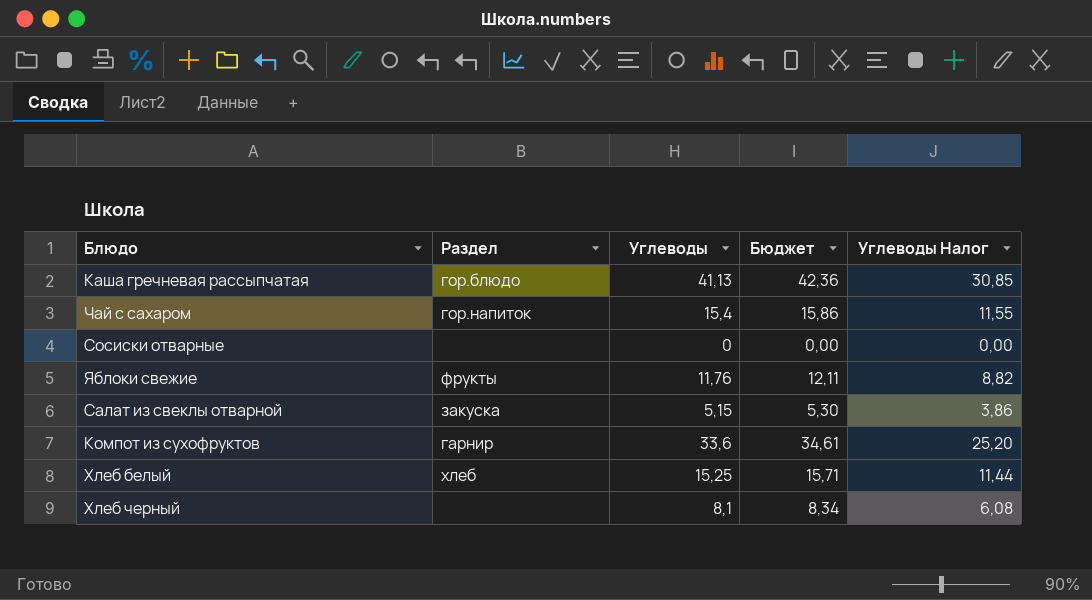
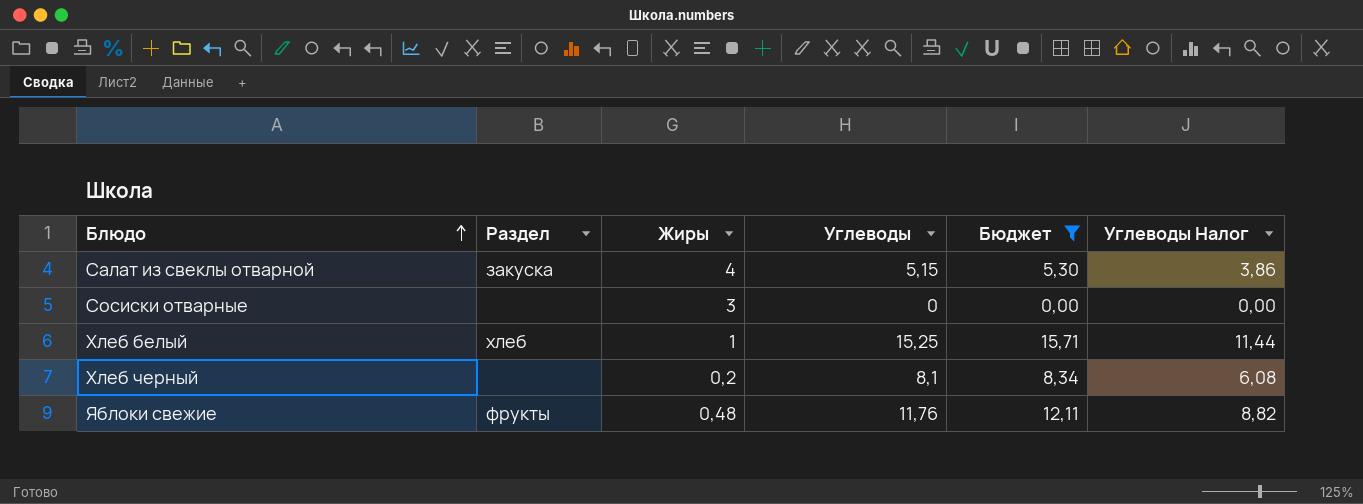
filter: none -> Бюджет <= 15,71
row order: none -> Блюдо ascending
column Жиры | position: none -> 3

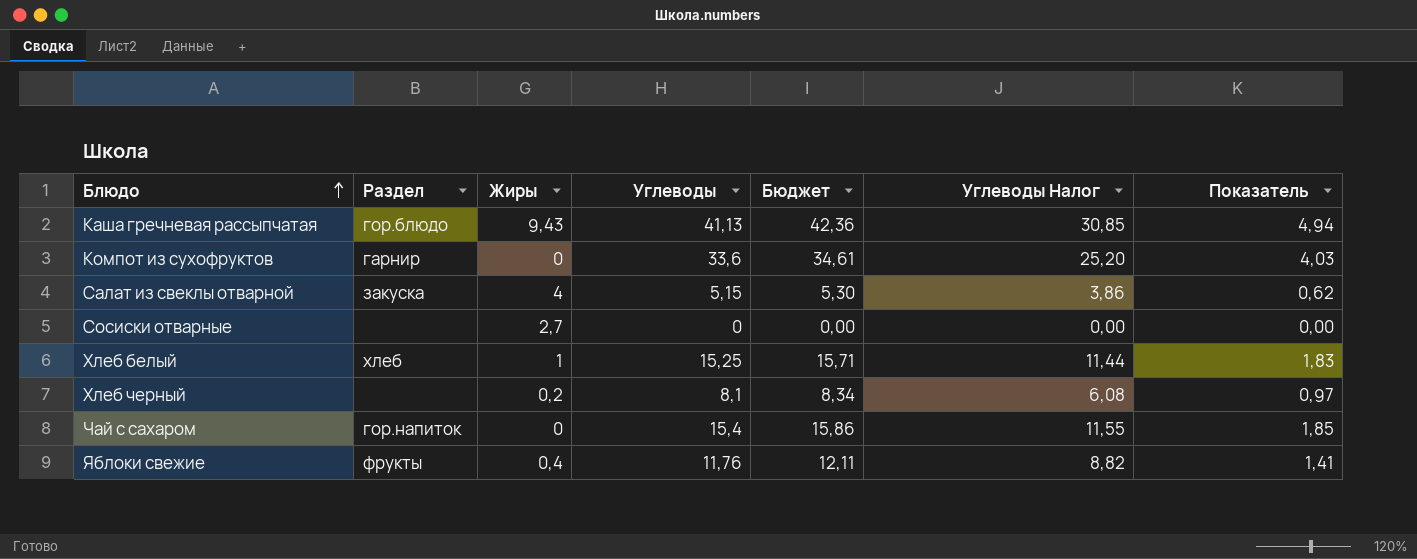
filter: Бюджет <= 15,71 -> none
column Показатель | formula: none -> [Углеводы] * 0,12
Сосиски отварные | Жиры: 3 -> 2,7
Яблоки свежие | Жиры: 0,48 -> 0,4

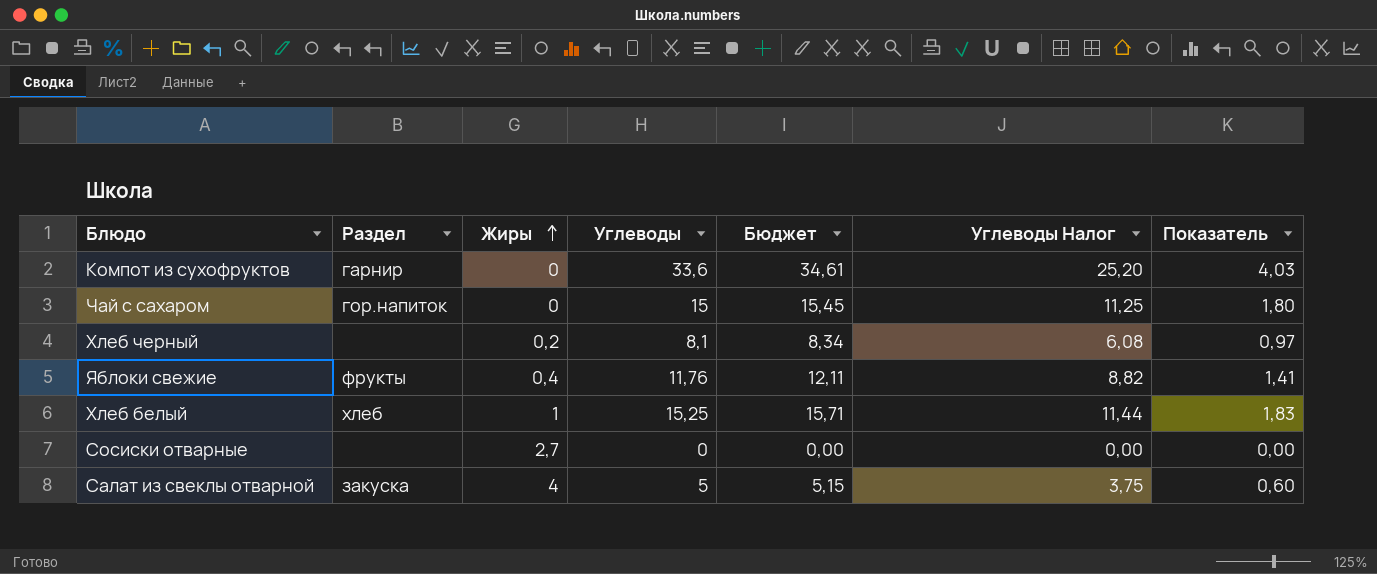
row order: Блюдо ascending -> Жиры ascending
row Каша гречневая рассыпчатая: гор.блюдо | 9,43 | 41,13 | 42,36 | 30,85 | 4,94 -> none
Чай с сахаром | Углеводы: 15,4 -> 15
Чай с сахаром | Бюджет: 15,86 -> 15,45
Чай с сахаром | Углеводы Налог: 11,55 -> 11,25
Чай с сахаром | Показатель: 1,85 -> 1,80
Салат из свеклы отварной | Углеводы: 5,15 -> 5
Салат из свеклы отварной | Бюджет: 5,30 -> 5,15
Салат из свеклы отварной | Углеводы Налог: 3,86 -> 3,75
Салат из свеклы отварной | Показатель: 0,62 -> 0,60

